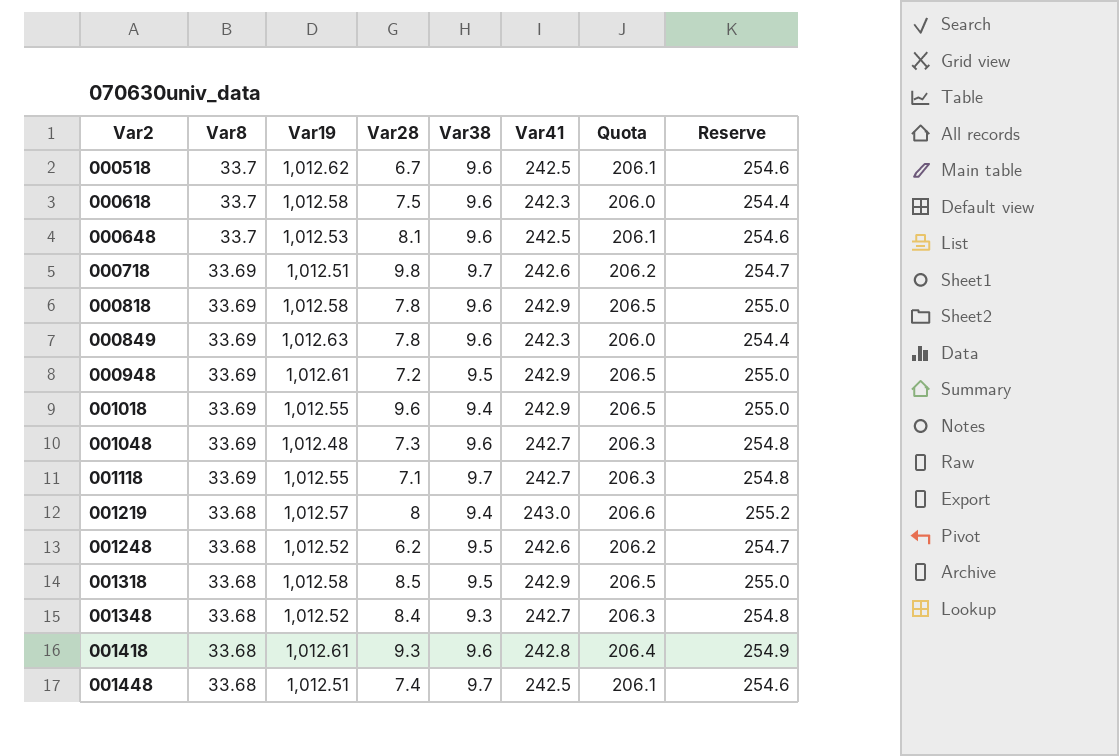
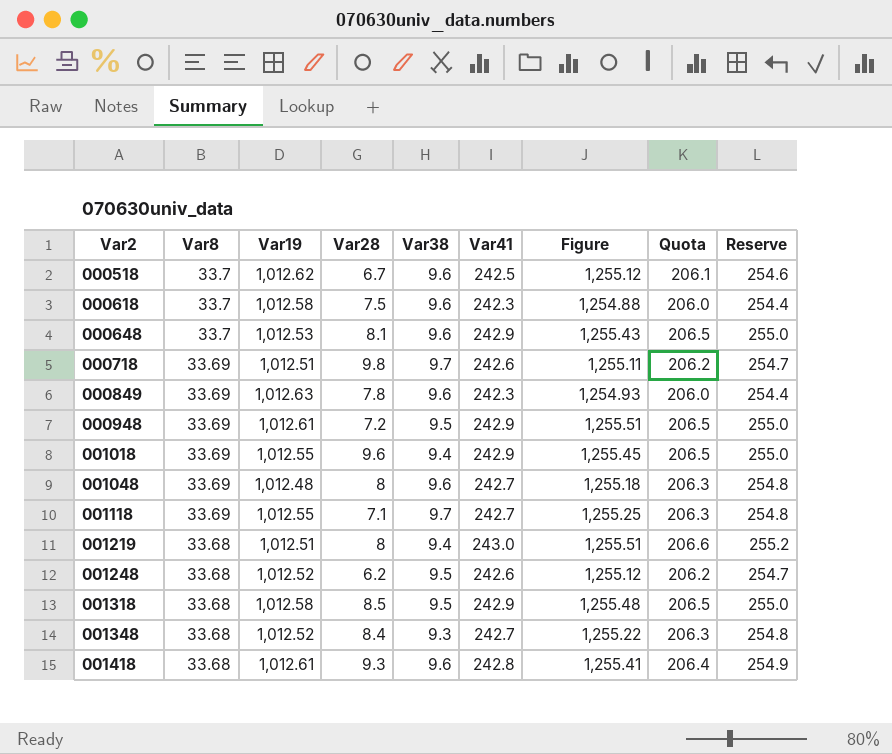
column Figure | formula: none -> [Var19] + [Var41]
row 000818: 33.69 | 1,012.58 | 7.8 | 9.6 | 242.9 | 206.5 | 255.0 -> none
row 001448: 33.68 | 1,012.51 | 7.4 | 9.7 | 242.5 | 206.1 | 254.6 -> none
000648 | Var41: 242.5 -> 242.9
000648 | Quota: 206.1 -> 206.5
000648 | Reserve: 254.6 -> 255.0
001048 | Var28: 7.3 -> 8
001219 | Var19: 1,012.57 -> 1,012.51

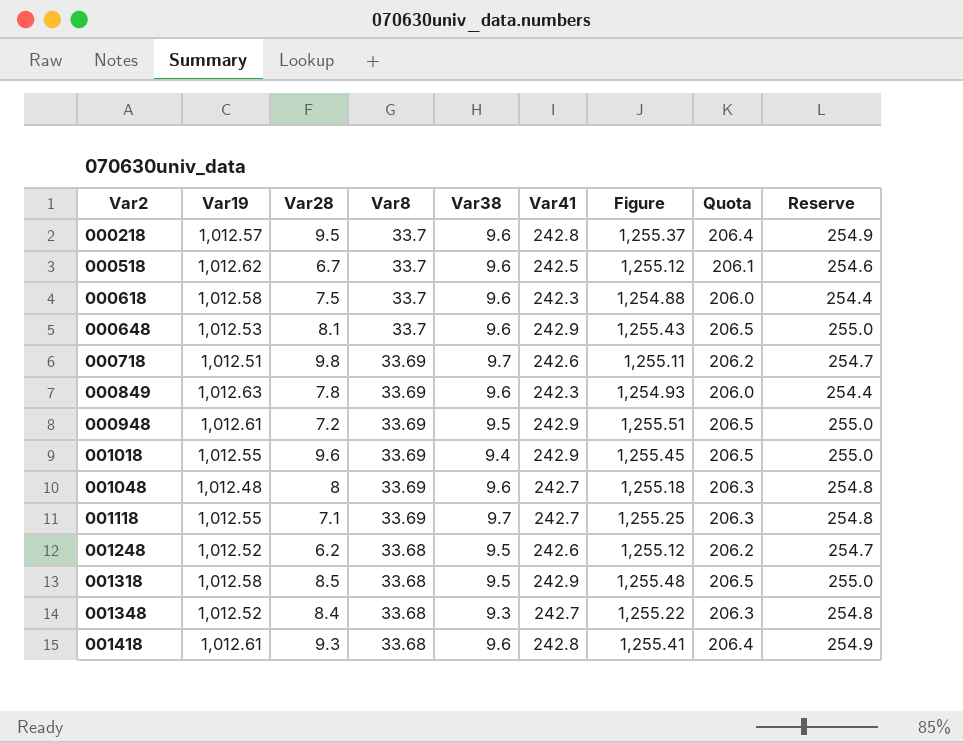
column Var8 | position: 2 -> 4
row 001219: 33.68 | 1,012.51 | 8 | 9.4 | 243.0 | 1,255.51 | 206.6 | 255.2 -> none
row 000218: none -> 1,012.57 | 9.5 | 33.7 | 9.6 | 242.8 | 1,255.37 | 206.4 | 254.9

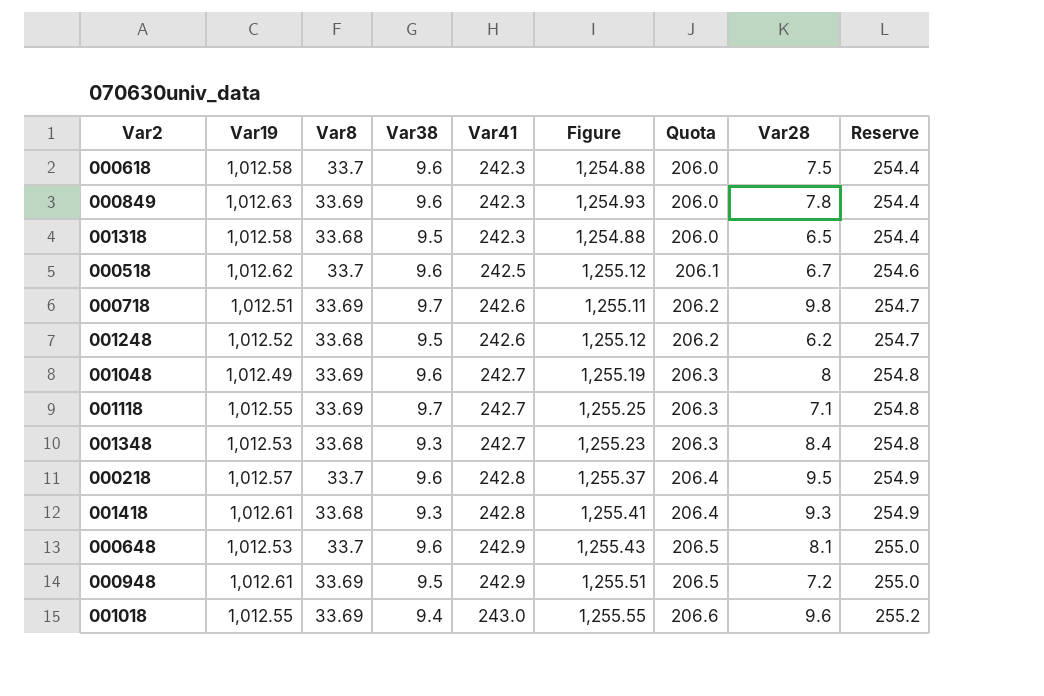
row order: Var2 ascending -> Var41 ascending
column Var28 | position: 3 -> 8
001318 | Var41: 242.9 -> 242.3
001318 | Figure: 1,255.48 -> 1,254.88
001318 | Quota: 206.5 -> 206.0
001318 | Var28: 8.5 -> 6.5
001318 | Reserve: 255.0 -> 254.4
001048 | Var19: 1,012.48 -> 1,012.49
001048 | Figure: 1,255.18 -> 1,255.19
001348 | Var19: 1,012.52 -> 1,012.53
001348 | Figure: 1,255.22 -> 1,255.23
001418 | Var38: 9.6 -> 9.3
001018 | Var41: 242.9 -> 243.0
001018 | Figure: 1,255.45 -> 1,255.55
001018 | Quota: 206.5 -> 206.6
001018 | Reserve: 255.0 -> 255.2

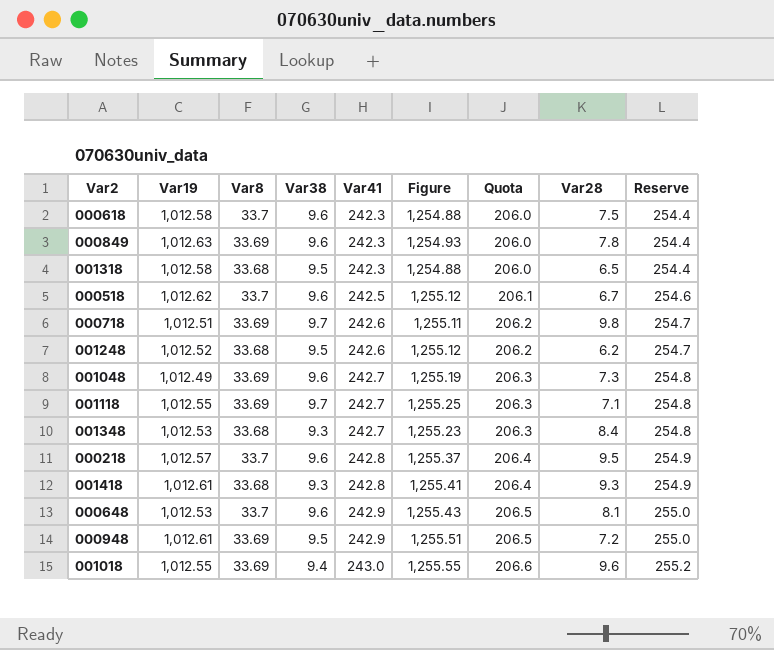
001048 | Var28: 8 -> 7.3

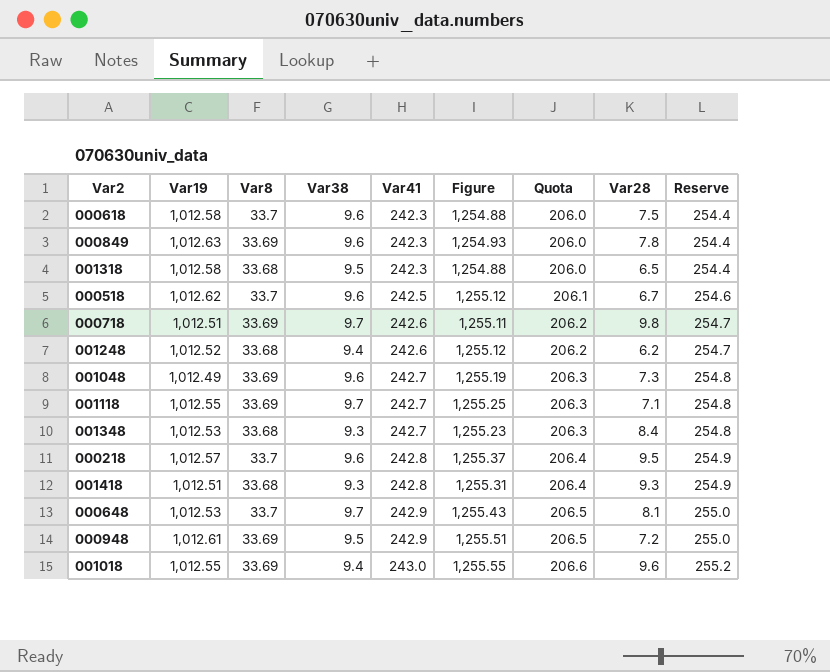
001248 | Var38: 9.5 -> 9.4
001418 | Var19: 1,012.61 -> 1,012.51
001418 | Figure: 1,255.41 -> 1,255.31
000648 | Var38: 9.6 -> 9.7

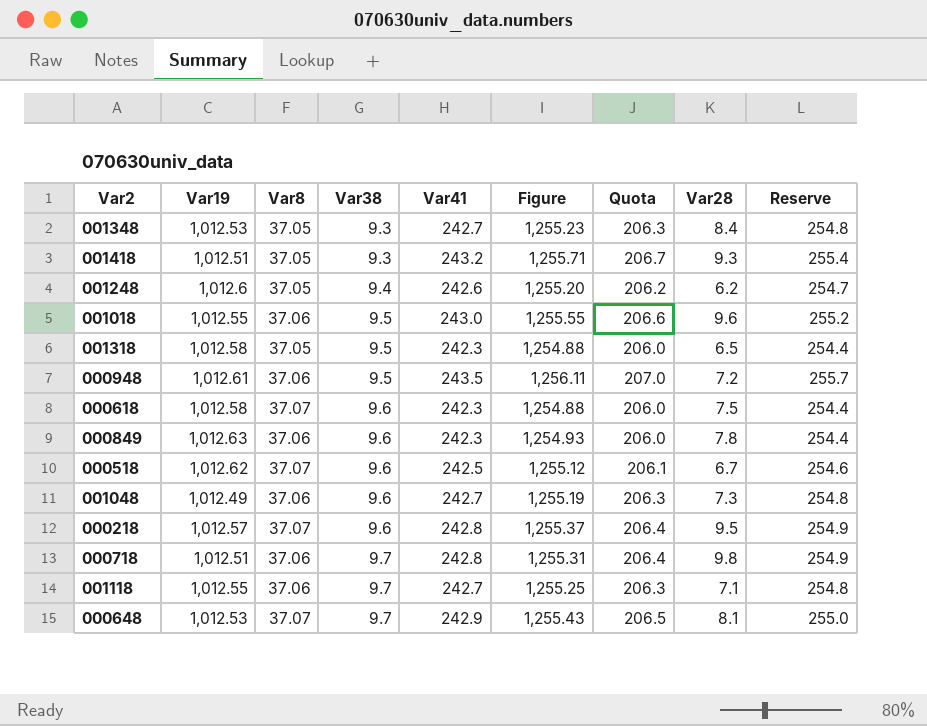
row order: Var41 ascending -> Var38 ascending
001348 | Var8: 33.68 -> 37.05
001418 | Var8: 33.68 -> 37.05
001418 | Var41: 242.8 -> 243.2
001418 | Figure: 1,255.31 -> 1,255.71
001418 | Quota: 206.4 -> 206.7
001418 | Reserve: 254.9 -> 255.4
001248 | Var19: 1,012.52 -> 1,012.6
001248 | Var8: 33.68 -> 37.05
001248 | Figure: 1,255.12 -> 1,255.20
001018 | Var8: 33.69 -> 37.06
001018 | Var38: 9.4 -> 9.5
001318 | Var8: 33.68 -> 37.05
000948 | Var8: 33.69 -> 37.06
000948 | Var41: 242.9 -> 243.5
000948 | Figure: 1,255.51 -> 1,256.11
000948 | Quota: 206.5 -> 207.0
000948 | Reserve: 255.0 -> 255.7
000618 | Var8: 33.7 -> 37.07
000849 | Var8: 33.69 -> 37.06
000518 | Var8: 33.7 -> 37.07
001048 | Var8: 33.69 -> 37.06
000218 | Var8: 33.7 -> 37.07
000718 | Var8: 33.69 -> 37.06
000718 | Var41: 242.6 -> 242.8
000718 | Figure: 1,255.11 -> 1,255.31
000718 | Quota: 206.2 -> 206.4
000718 | Reserve: 254.7 -> 254.9
001118 | Var8: 33.69 -> 37.06
000648 | Var8: 33.7 -> 37.07

